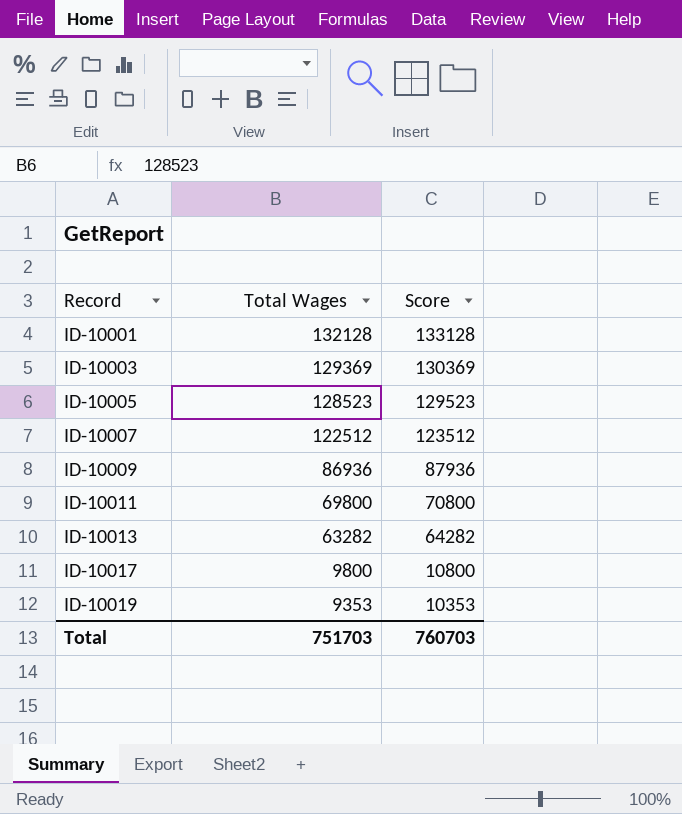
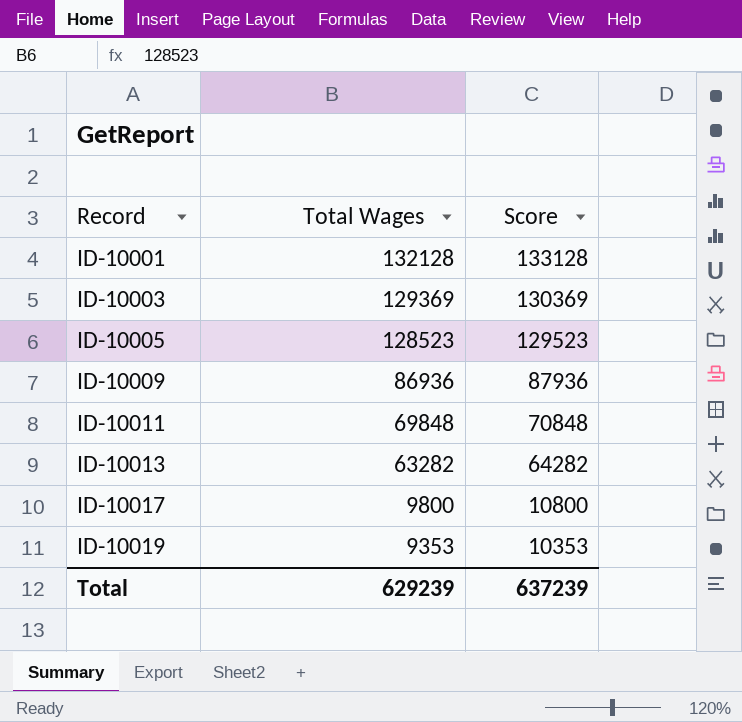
row ID-10007: 122512 | 123512 -> none
ID-10011 | Total Wages: 69800 -> 69848
ID-10011 | Score: 70800 -> 70848
Total | Total Wages: 751703 -> 629239
Total | Score: 760703 -> 637239

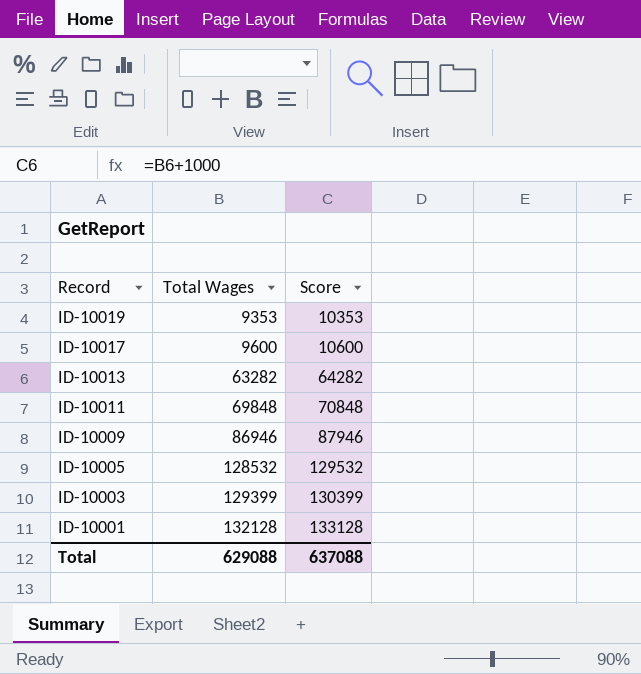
row order: Record ascending -> Record descending
ID-10017 | Total Wages: 9800 -> 9600
ID-10017 | Score: 10800 -> 10600
ID-10009 | Total Wages: 86936 -> 86946
ID-10009 | Score: 87936 -> 87946
ID-10005 | Total Wages: 128523 -> 128532
ID-10005 | Score: 129523 -> 129532
ID-10003 | Total Wages: 129369 -> 129399
ID-10003 | Score: 130369 -> 130399
Total | Total Wages: 629239 -> 629088
Total | Score: 637239 -> 637088

